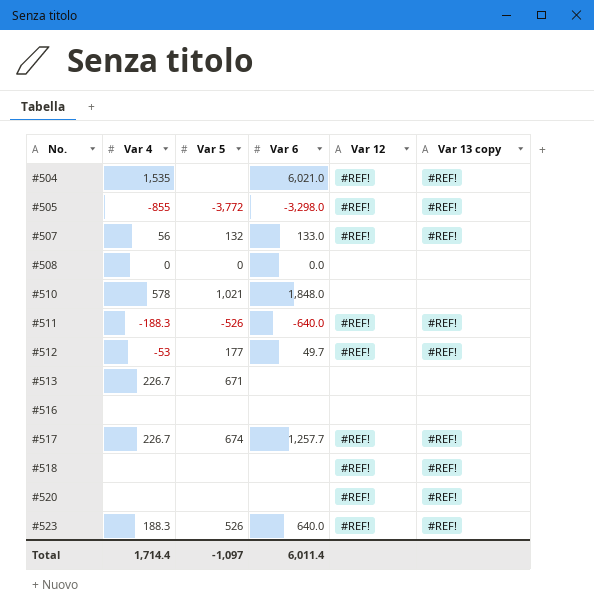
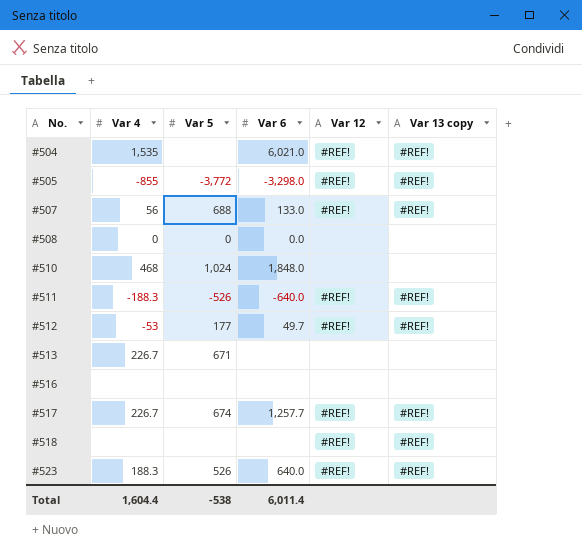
row #520: none | none | none | #REF! | #REF! -> none
#507 | Var 5: 132 -> 688
#510 | Var 4: 578 -> 468
#510 | Var 5: 1,021 -> 1,024
Total | Var 4: 1,714.4 -> 1,604.4
Total | Var 5: -1,097 -> -538

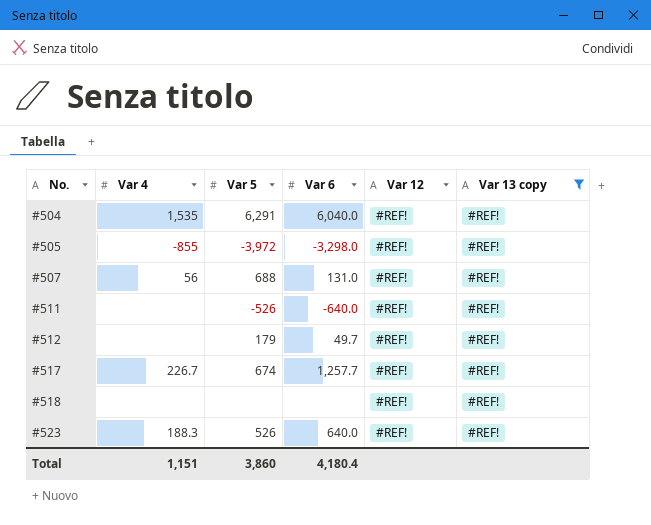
filter: none -> Var 13 copy = #REF!
#504 | Var 5: none -> 6,291
#504 | Var 6: 6,021.0 -> 6,040.0
#505 | Var 5: -3,772 -> -3,972
#507 | Var 6: 133.0 -> 131.0
#511 | Var 4: -188.3 -> none
#512 | Var 4: -53 -> none
#512 | Var 5: 177 -> 179
Total | Var 4: 1,604.4 -> 1,151
Total | Var 5: -538 -> 3,860
Total | Var 6: 6,011.4 -> 4,180.4

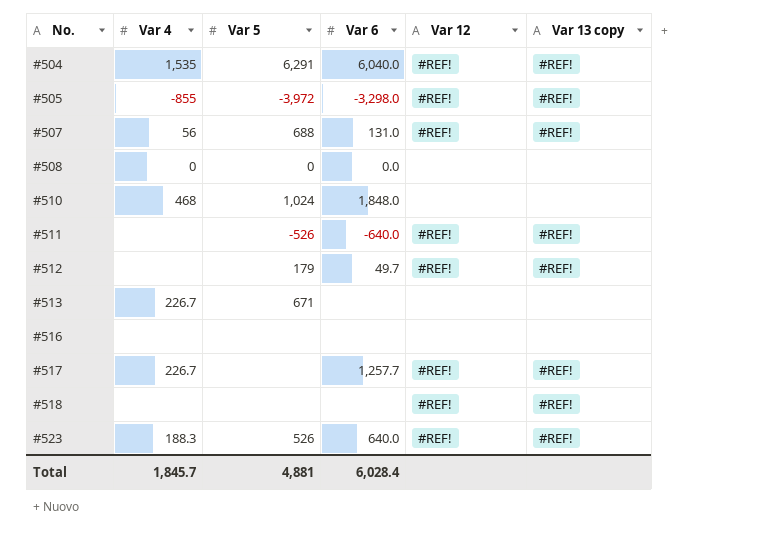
filter: Var 13 copy = #REF! -> none
#517 | Var 5: 674 -> none
Total | Var 4: 1,151 -> 1,845.7
Total | Var 5: 3,860 -> 4,881
Total | Var 6: 4,180.4 -> 6,028.4

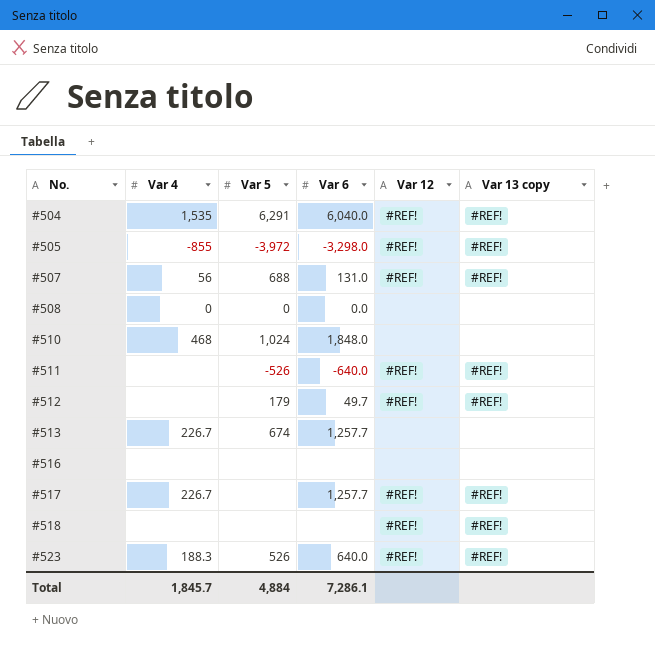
#513 | Var 5: 671 -> 674
#513 | Var 6: none -> 1,257.7
Total | Var 5: 4,881 -> 4,884
Total | Var 6: 6,028.4 -> 7,286.1

